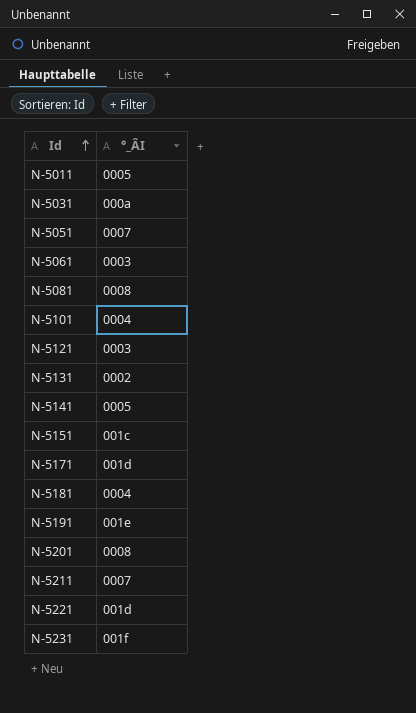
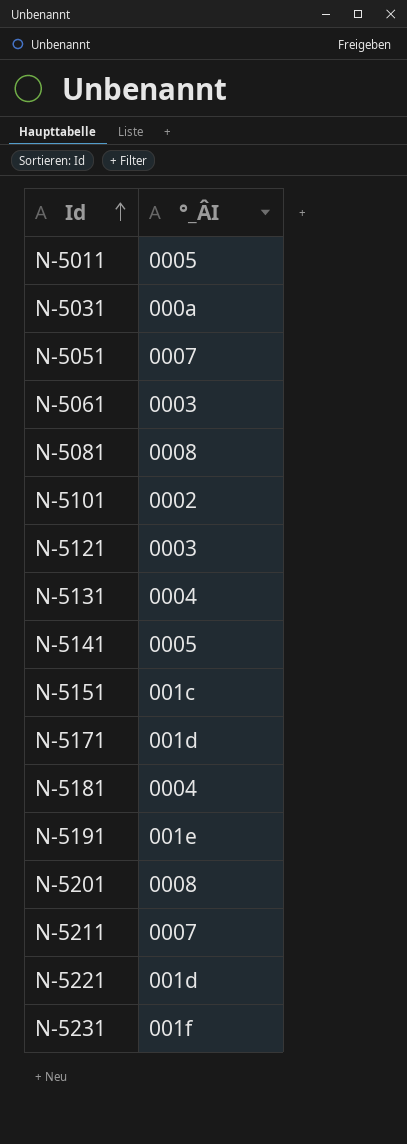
N-5101 | °_ÂI: 0004 -> 0002
N-5131 | °_ÂI: 0002 -> 0004

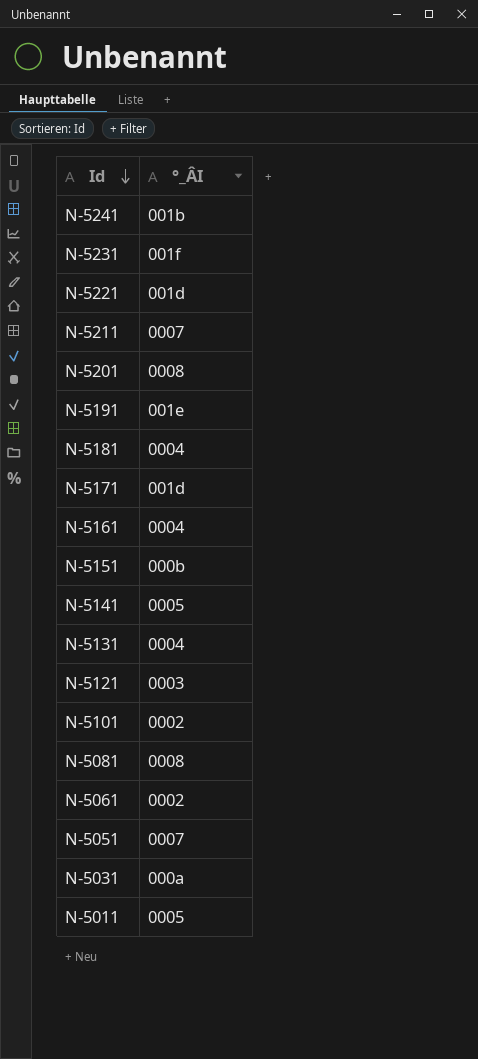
row order: Id ascending -> Id descending
row N-5241: none -> 001b
row N-5161: none -> 0004
N-5151 | °_ÂI: 001c -> 000b
N-5061 | °_ÂI: 0003 -> 0002

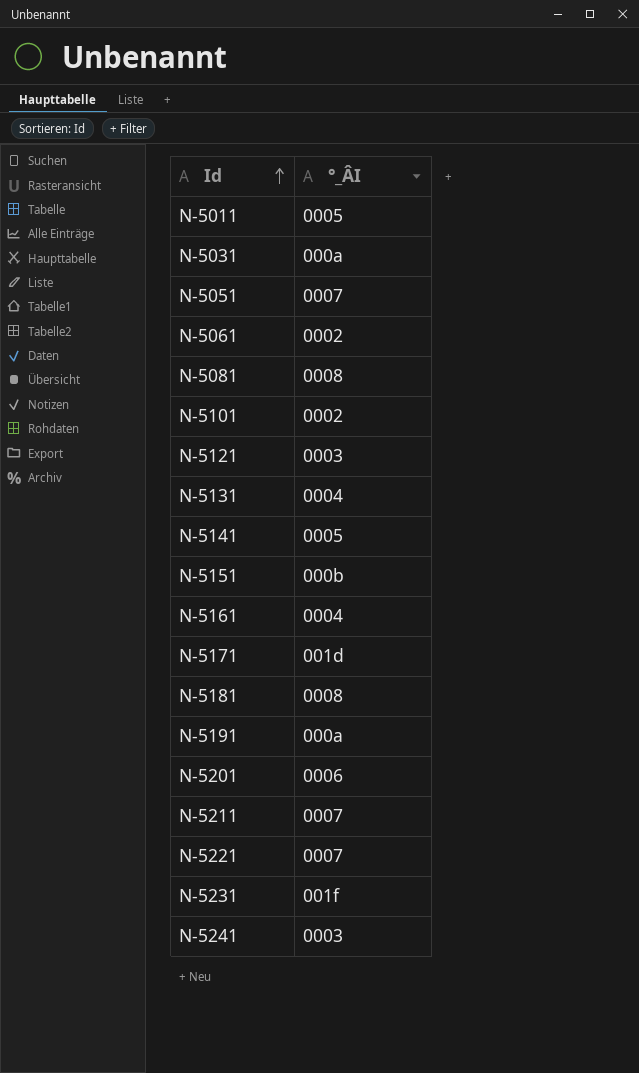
row order: Id descending -> Id ascending
N-5181 | °_ÂI: 0004 -> 0008
N-5191 | °_ÂI: 001e -> 000a
N-5201 | °_ÂI: 0008 -> 0006
N-5221 | °_ÂI: 001d -> 0007
N-5241 | °_ÂI: 001b -> 0003

